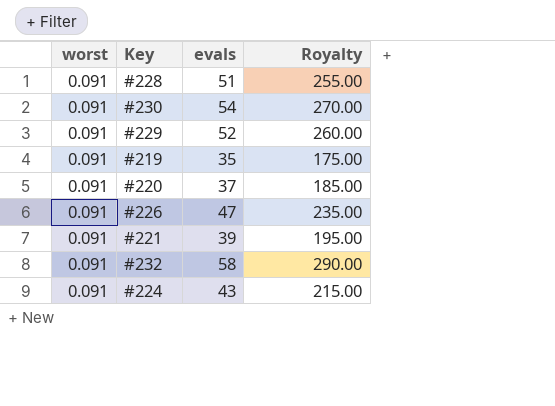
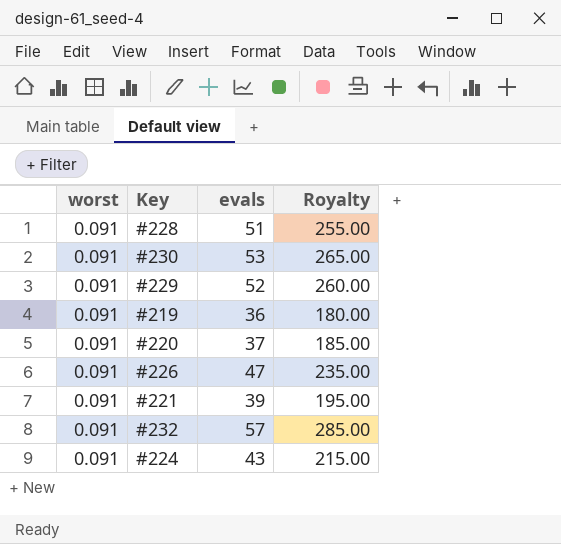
#230 | evals: 54 -> 53
#230 | Royalty: 270.00 -> 265.00
#219 | evals: 35 -> 36
#219 | Royalty: 175.00 -> 180.00
#232 | evals: 58 -> 57
#232 | Royalty: 290.00 -> 285.00

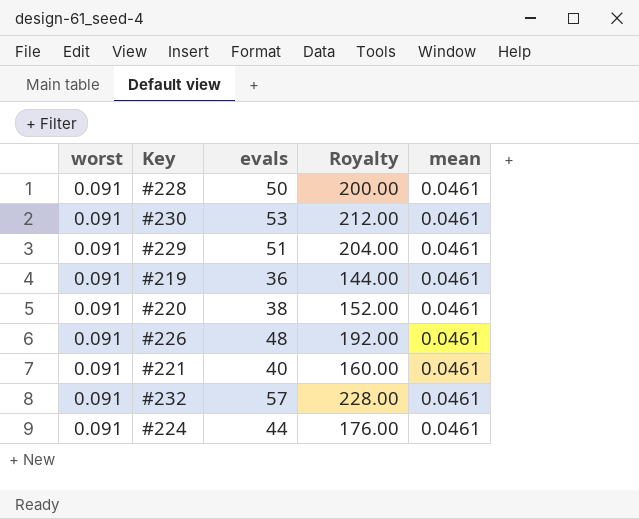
column Royalty | formula: [evals] * 5 -> [evals] * 4
column mean | position: none -> 5
#228 | evals: 51 -> 50
#229 | evals: 52 -> 51
#220 | evals: 37 -> 38
#226 | evals: 47 -> 48
#221 | evals: 39 -> 40
#224 | evals: 43 -> 44

